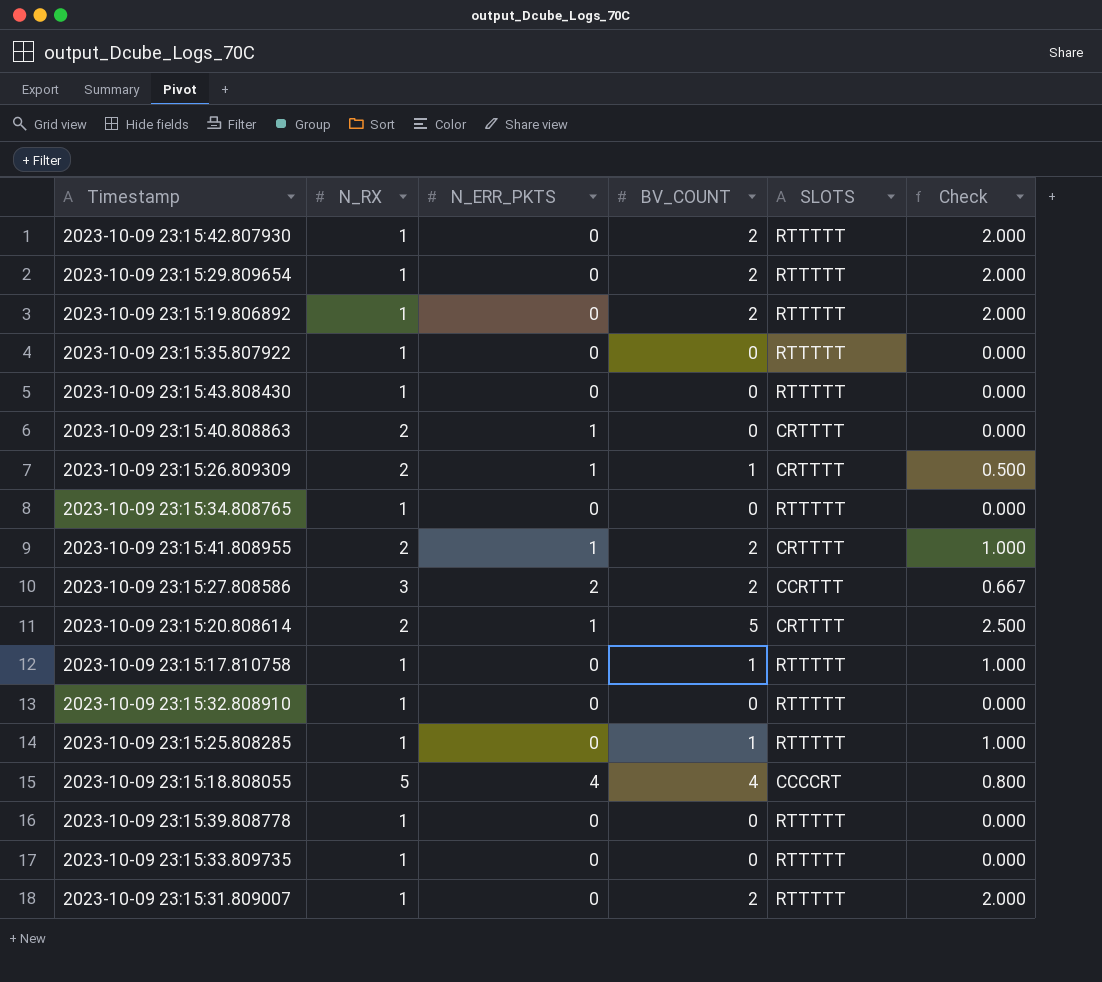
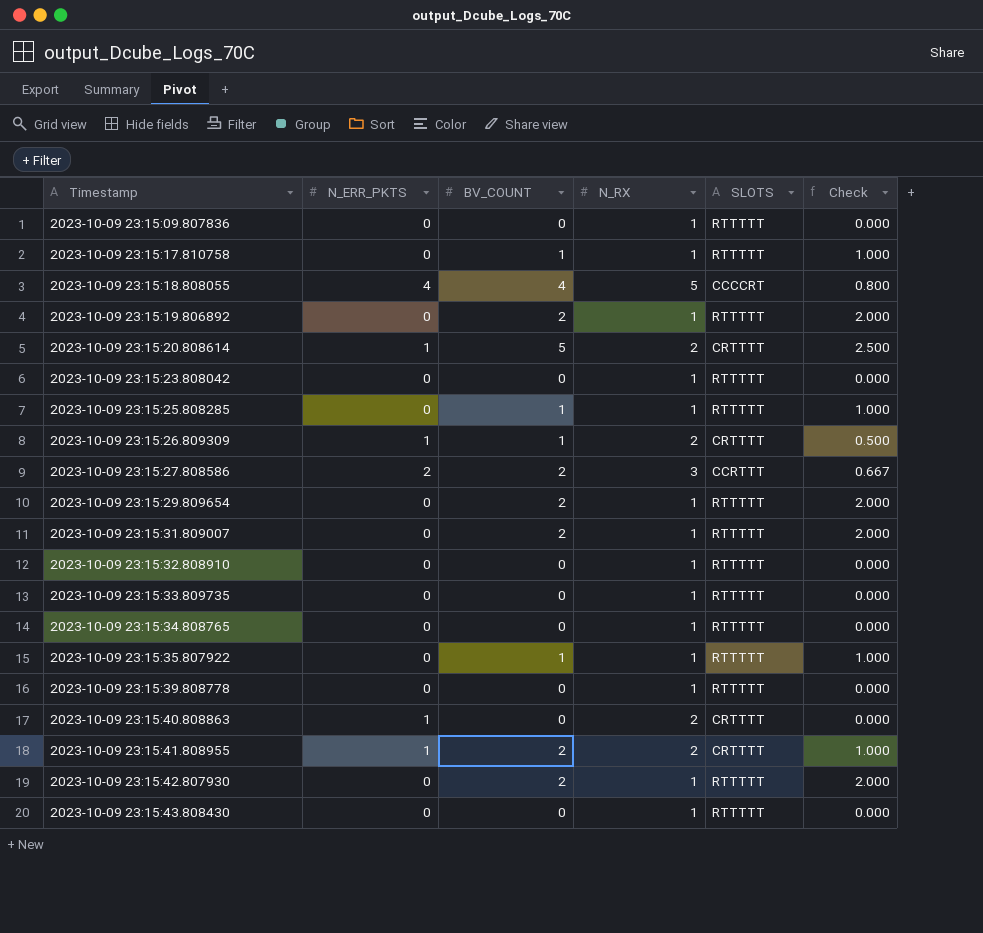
row order: none -> Timestamp ascending
column N_RX | position: 2 -> 4
row 2023-10-09 23:15:09.807836: none -> 0 | 0 | 1 | RTTTTT | 0.000
row 2023-10-09 23:15:23.808042: none -> 0 | 0 | 1 | RTTTTT | 0.000
2023-10-09 23:15:35.807922 | BV_COUNT: 0 -> 1
2023-10-09 23:15:35.807922 | Check: 0.000 -> 1.000

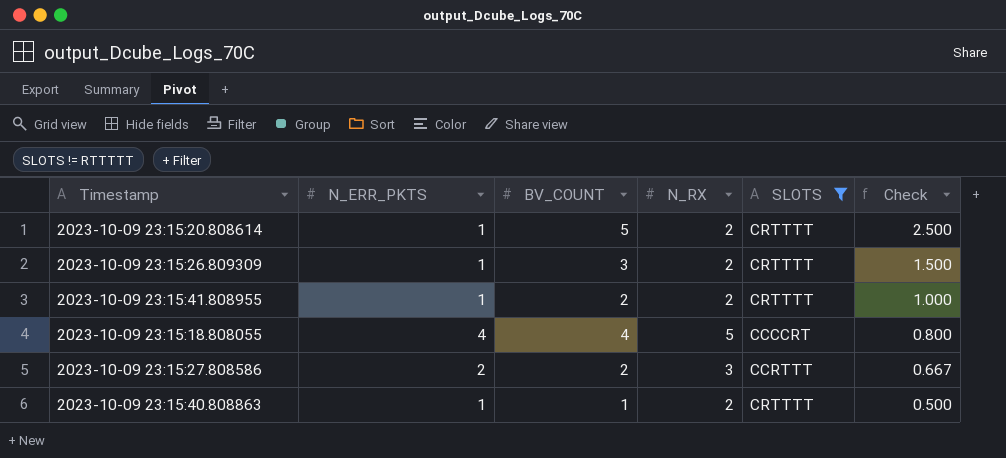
filter: none -> SLOTS != RTTTTT
row order: Timestamp ascending -> Check descending
2023-10-09 23:15:26.809309 | BV_COUNT: 1 -> 3
2023-10-09 23:15:26.809309 | Check: 0.500 -> 1.500
2023-10-09 23:15:40.808863 | BV_COUNT: 0 -> 1
2023-10-09 23:15:40.808863 | Check: 0.000 -> 0.500

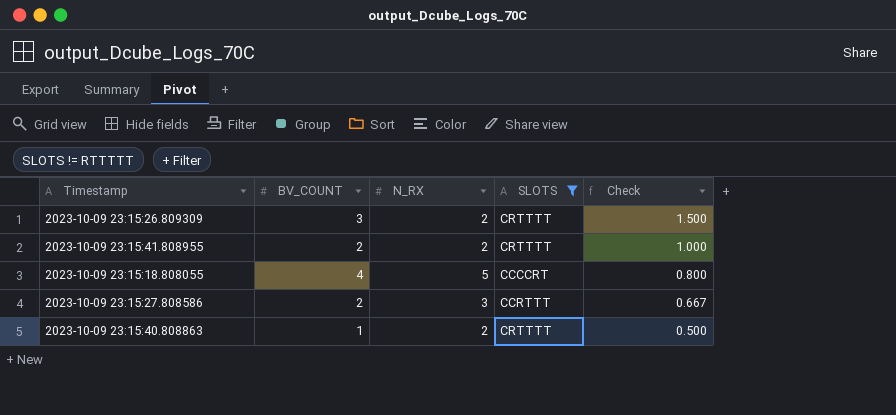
column N_ERR_PKTS | position: 2 -> none
row 2023-10-09 23:15:20.808614: 1 | 5 | 2 | CRTTTT | 2.500 -> none

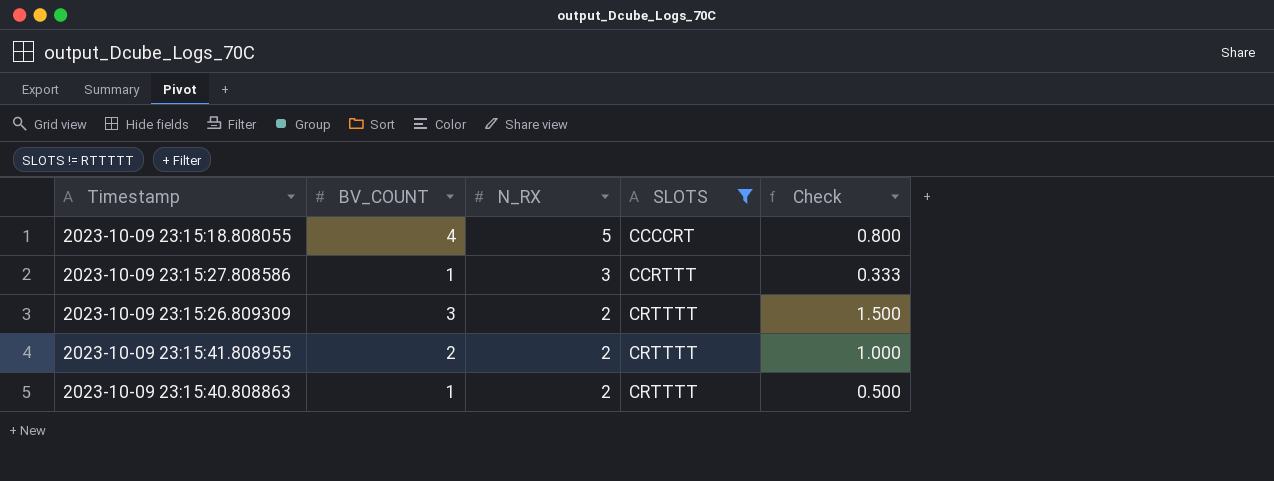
row order: Check descending -> N_RX descending
2023-10-09 23:15:27.808586 | BV_COUNT: 2 -> 1
2023-10-09 23:15:27.808586 | Check: 0.667 -> 0.333

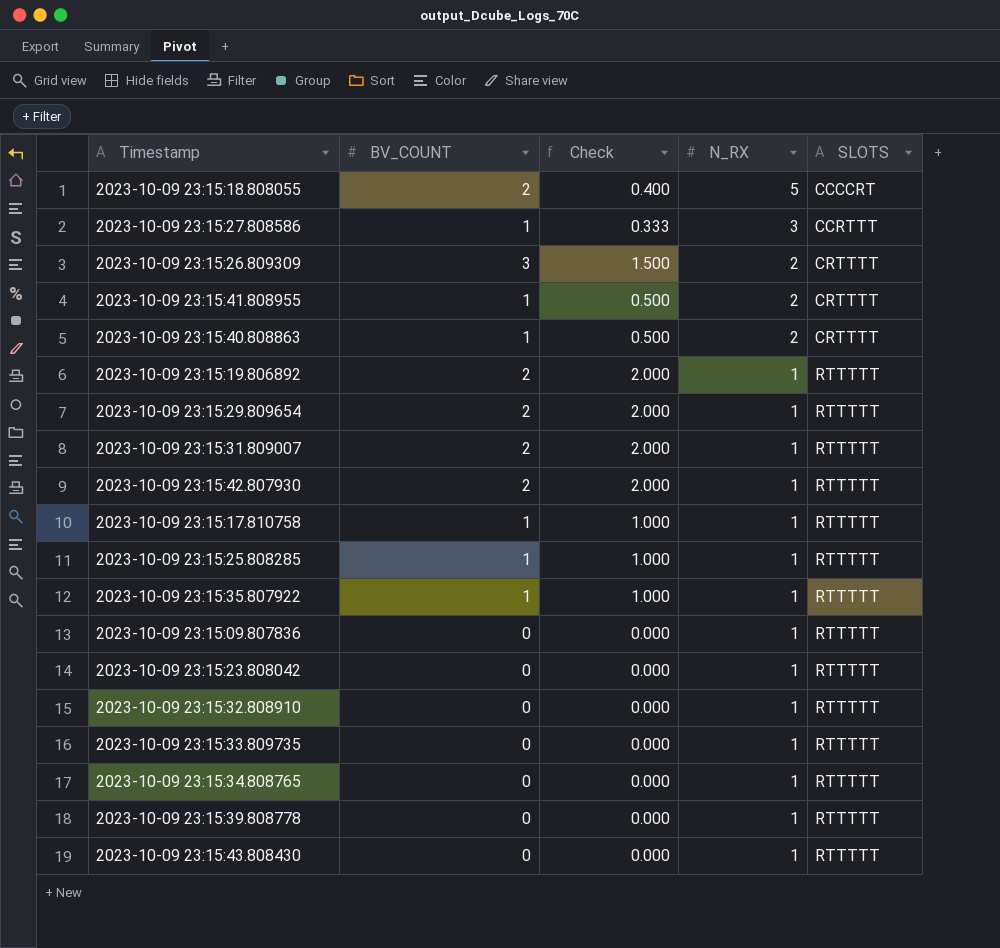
filter: SLOTS != RTTTTT -> none
column Check | position: 5 -> 3
2023-10-09 23:15:18.808055 | BV_COUNT: 4 -> 2
2023-10-09 23:15:18.808055 | Check: 0.800 -> 0.400
2023-10-09 23:15:41.808955 | BV_COUNT: 2 -> 1
2023-10-09 23:15:41.808955 | Check: 1.000 -> 0.500

